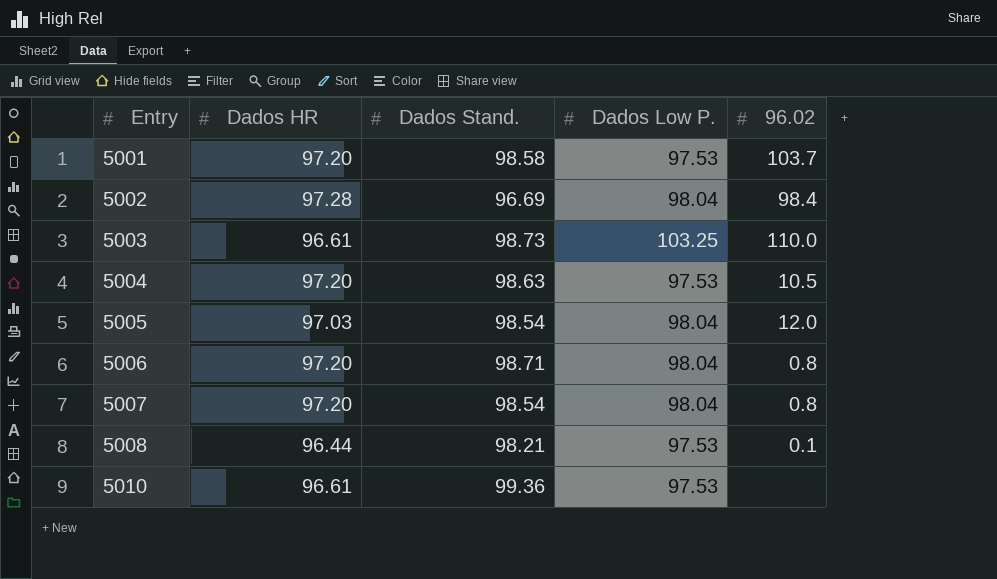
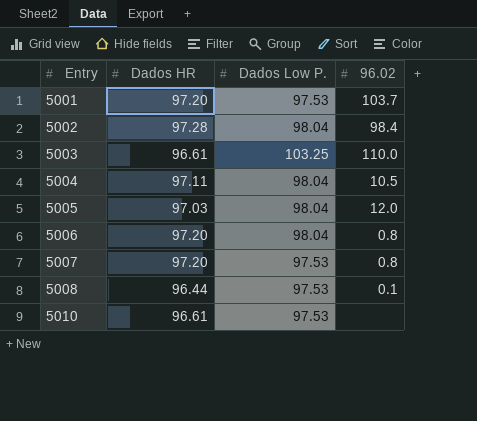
column Dados Stand. | position: 3 -> none
5004 | Dados HR: 97.20 -> 97.11
5004 | Dados Low P.: 97.53 -> 98.04
5007 | Dados Low P.: 98.04 -> 97.53

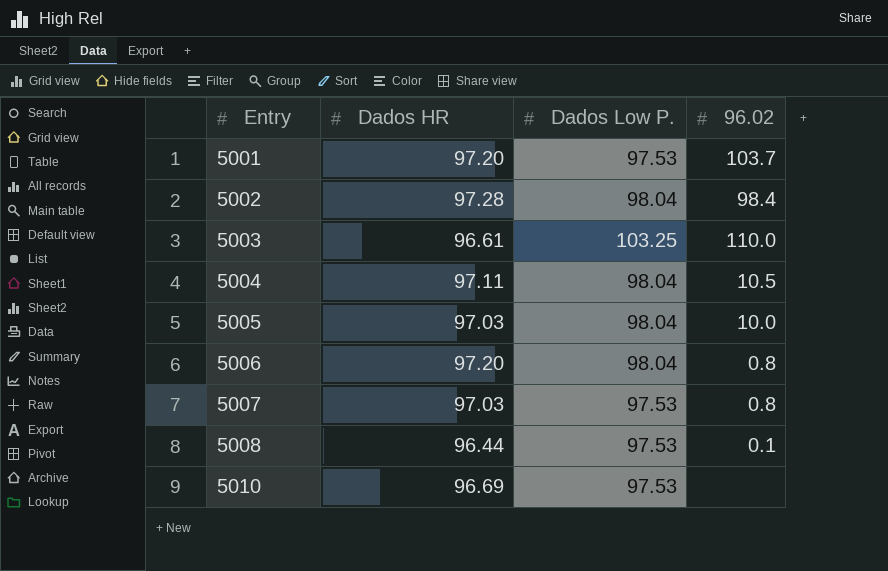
5005 | 96.02: 12.0 -> 10.0
5007 | Dados HR: 97.20 -> 97.03
5010 | Dados HR: 96.61 -> 96.69

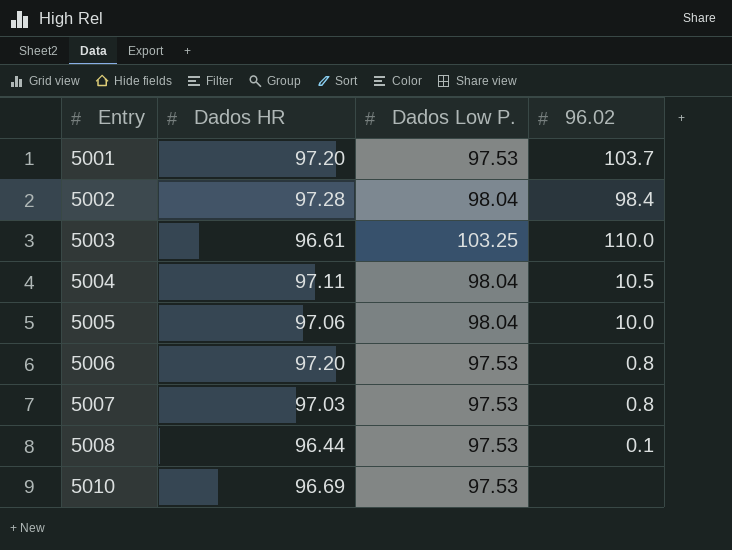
5005 | Dados HR: 97.03 -> 97.06
5006 | Dados Low P.: 98.04 -> 97.53

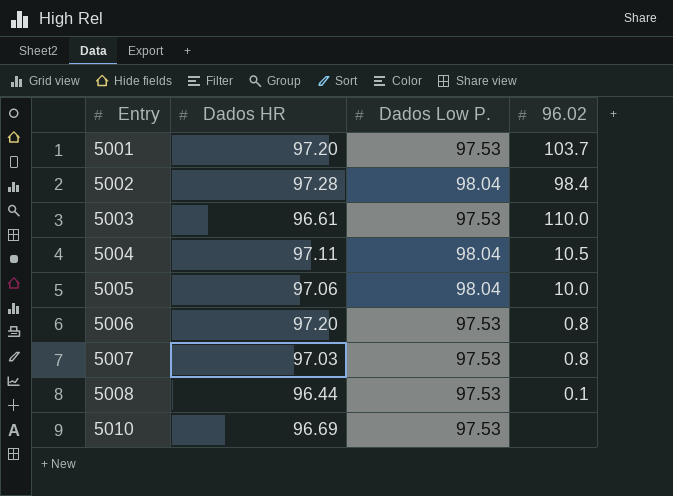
5003 | Dados Low P.: 103.25 -> 97.53

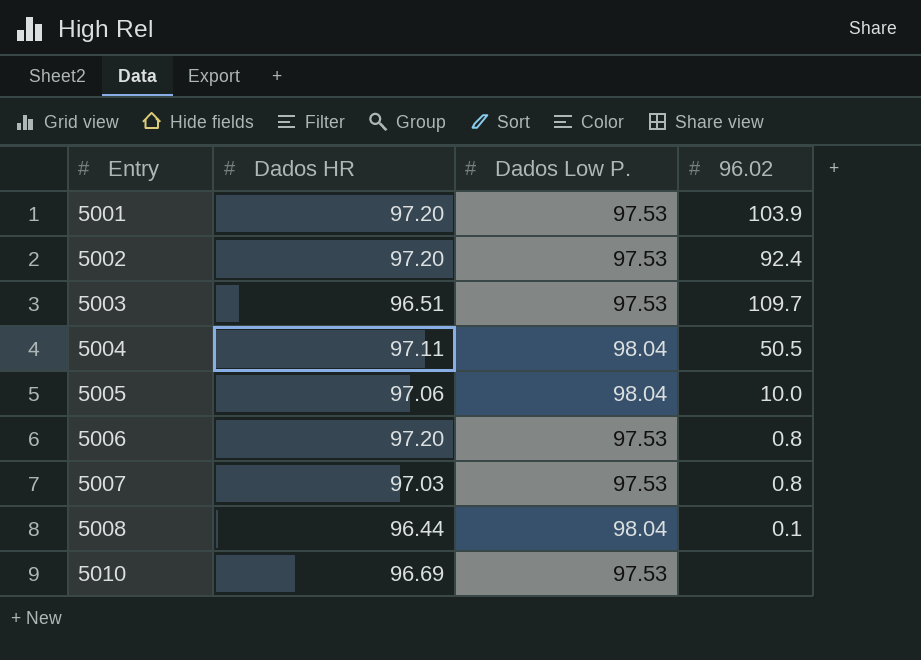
5001 | 96.02: 103.7 -> 103.9
5002 | Dados HR: 97.28 -> 97.20
5002 | Dados Low P.: 98.04 -> 97.53
5002 | 96.02: 98.4 -> 92.4
5003 | Dados HR: 96.61 -> 96.51
5003 | 96.02: 110.0 -> 109.7
5004 | 96.02: 10.5 -> 50.5
5008 | Dados Low P.: 97.53 -> 98.04

